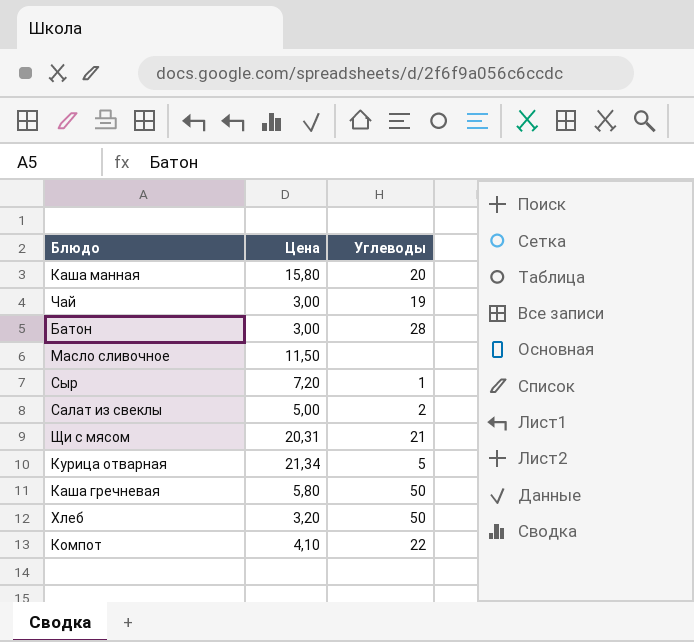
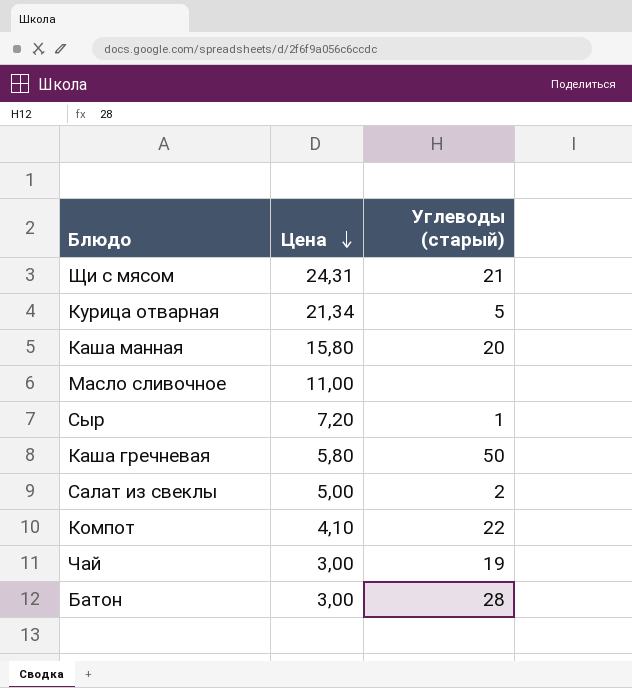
row order: none -> Цена descending
column name: Углеводы -> Углеводы (старый)
row Хлеб: 3,20 | 50 -> none
Щи с мясом | Цена: 20,31 -> 24,31
Масло сливочное | Цена: 11,50 -> 11,00

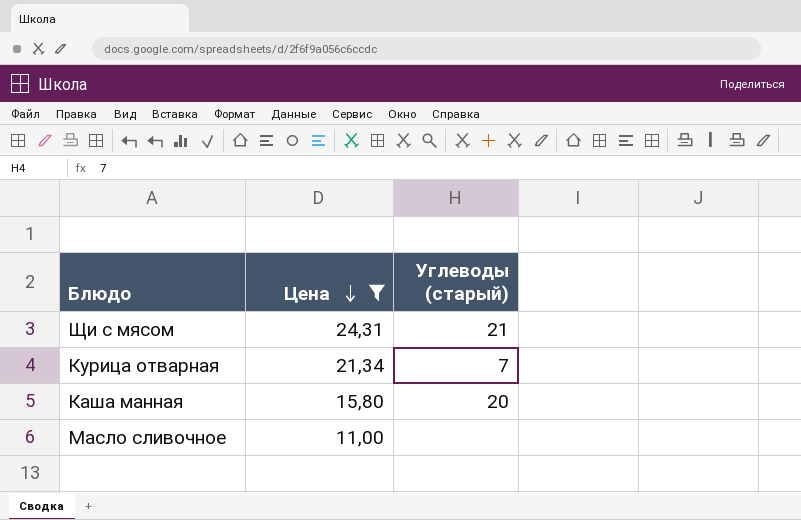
filter: none -> Цена >= 11,00
Курица отварная | Углеводы (старый): 5 -> 7

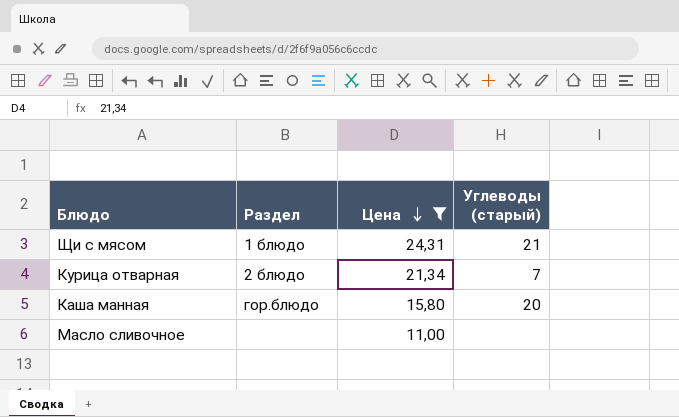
column Раздел | position: none -> 2

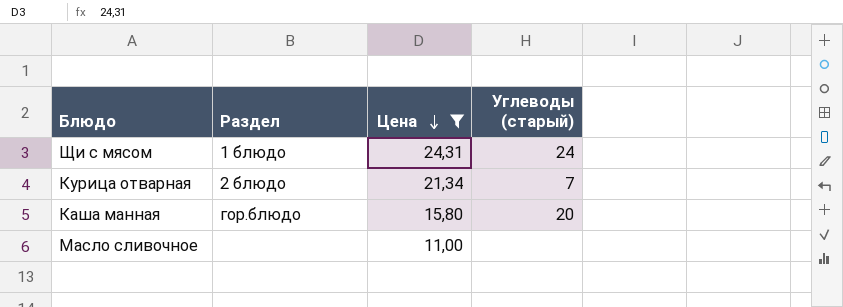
Щи с мясом | Углеводы (старый): 21 -> 24

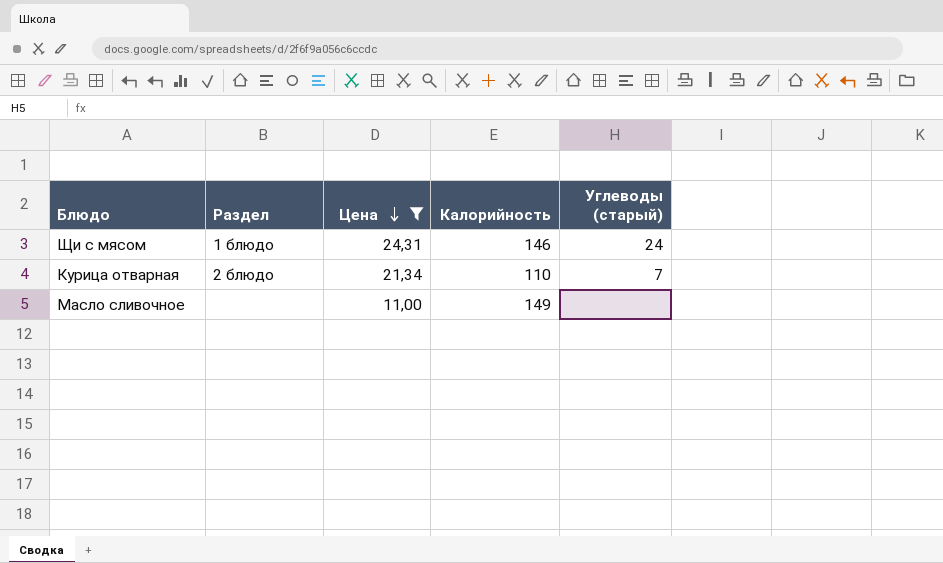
column Калорийность | position: none -> 4
row Каша манная: гор.блюдо | 15,80 | 20 -> none

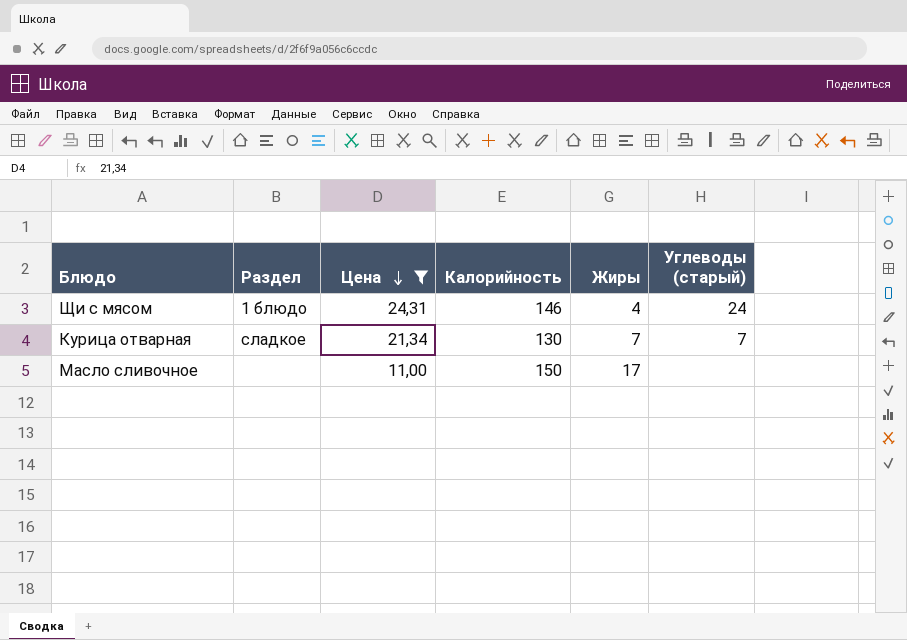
column Жиры | position: none -> 5
Курица отварная | Раздел: 2 блюдо -> сладкое
Курица отварная | Калорийность: 110 -> 130
Масло сливочное | Калорийность: 149 -> 150

